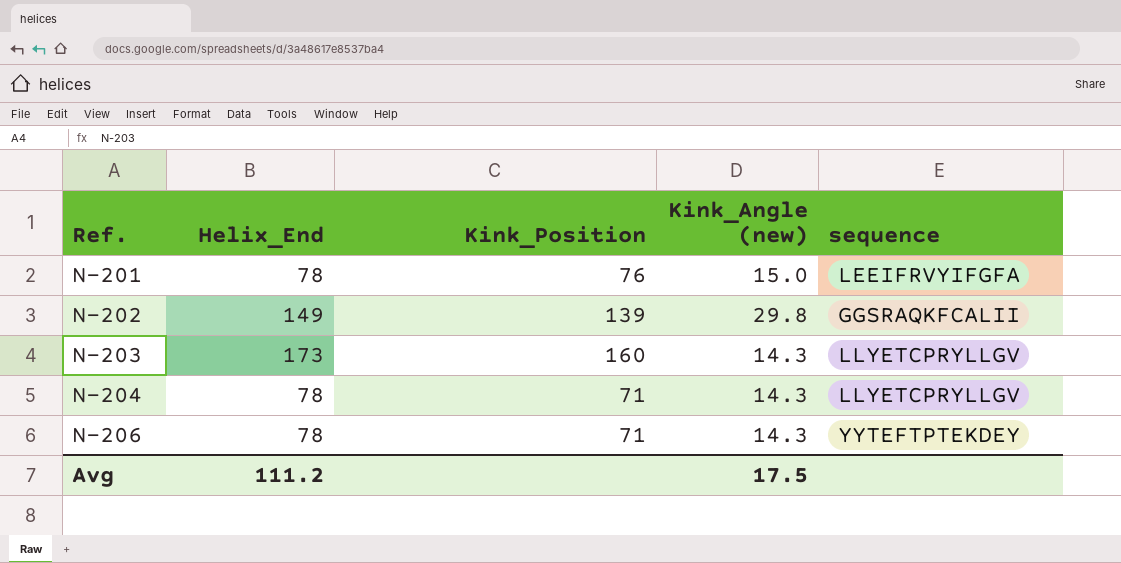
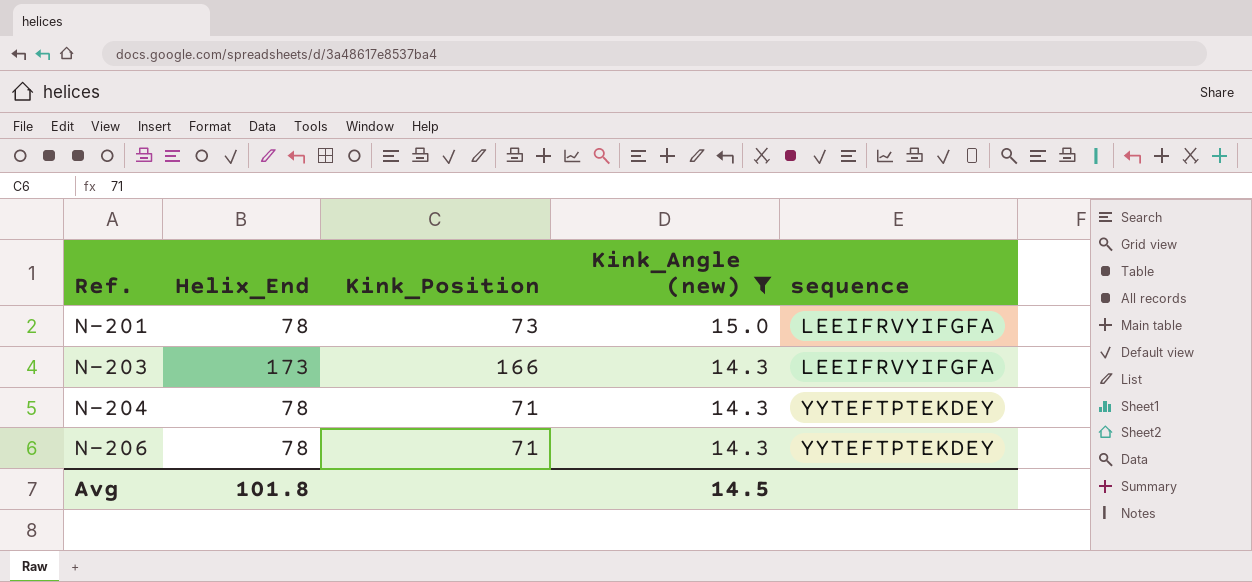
filter: none -> Kink_Angle (new) != 29.8
N-201 | Kink_Position: 76 -> 73
N-203 | Kink_Position: 160 -> 166
N-203 | sequence: LLYETCPRYLLGV -> LEEIFRVYIFGFA
N-204 | sequence: LLYETCPRYLLGV -> YYTEFTPTEKDEY
Avg | Helix_End: 111.2 -> 101.8
Avg | Kink_Angle (new): 17.5 -> 14.5

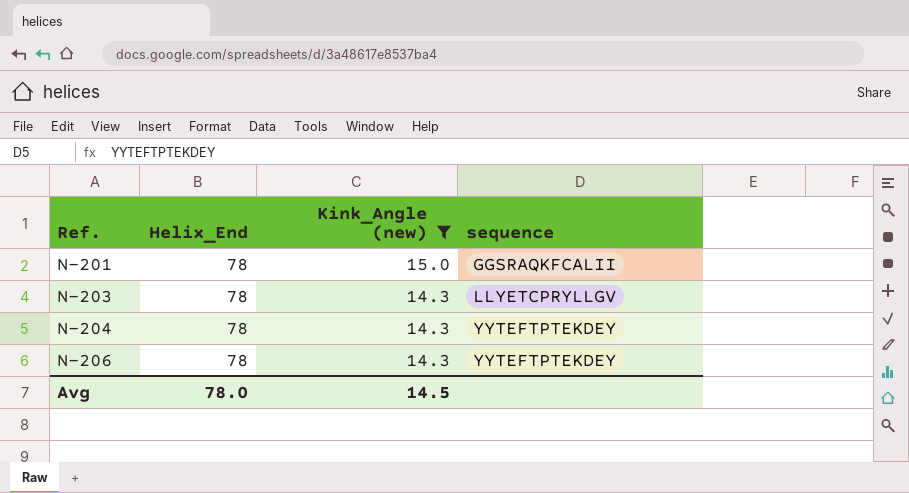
column Kink_Position | position: 3 -> none
N-201 | sequence: LEEIFRVYIFGFA -> GGSRAQKFCALII
N-203 | Helix_End: 173 -> 78
N-203 | sequence: LEEIFRVYIFGFA -> LLYETCPRYLLGV
Avg | Helix_End: 101.8 -> 78.0

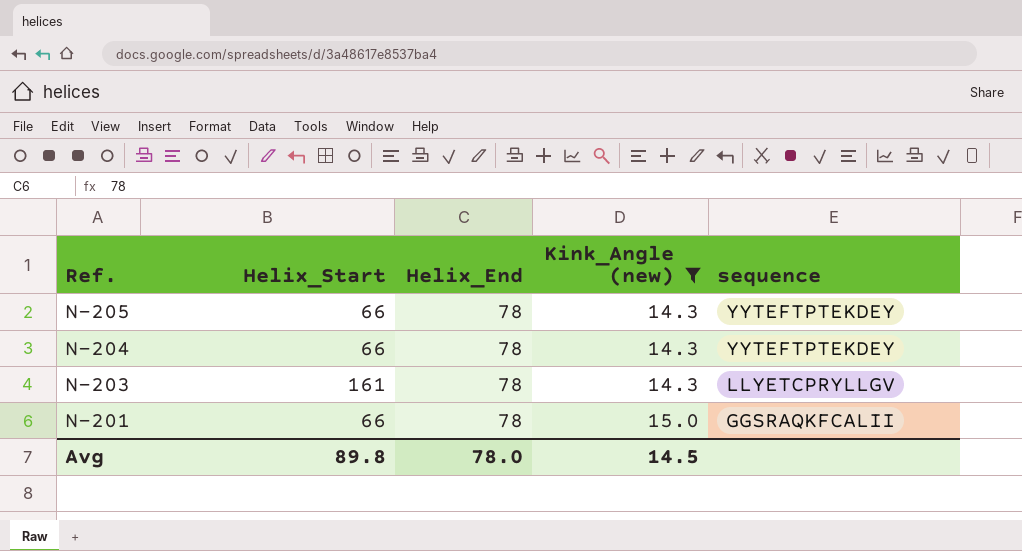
row order: Ref. ascending -> Ref. descending
column Helix_Start | position: none -> 2
row N-206: 78 | 14.3 | YYTEFTPTEKDEY -> none
row N-205: none -> 66 | 78 | 14.3 | YYTEFTPTEKDEY

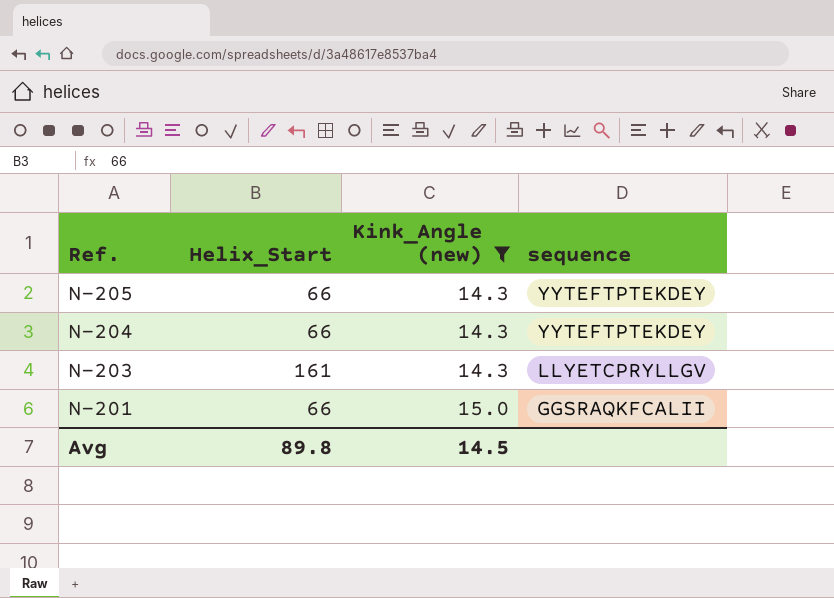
column Helix_End | position: 3 -> none

